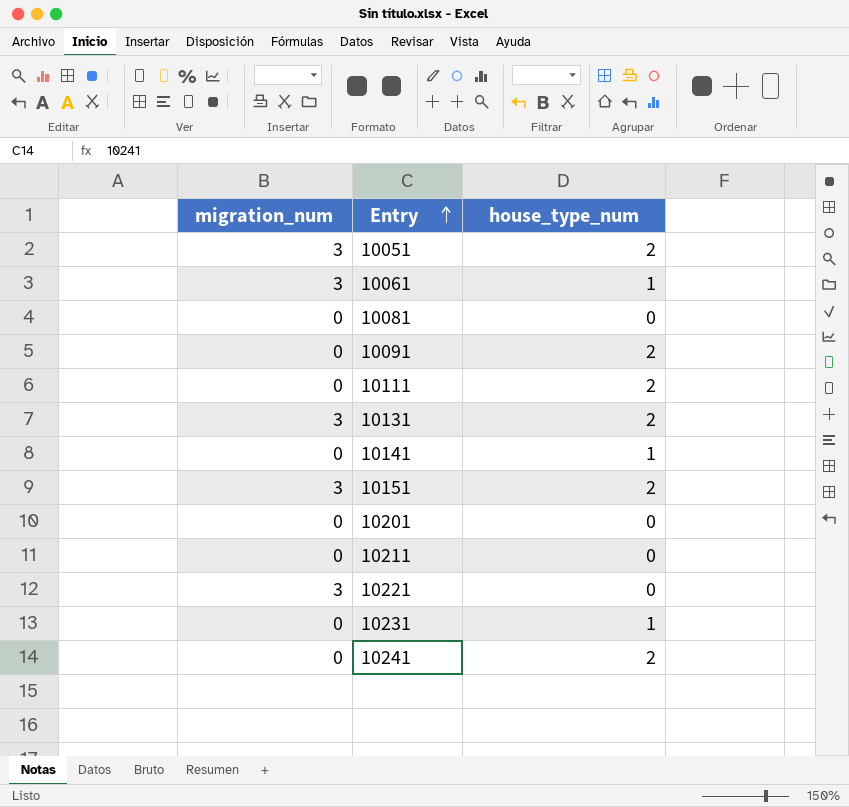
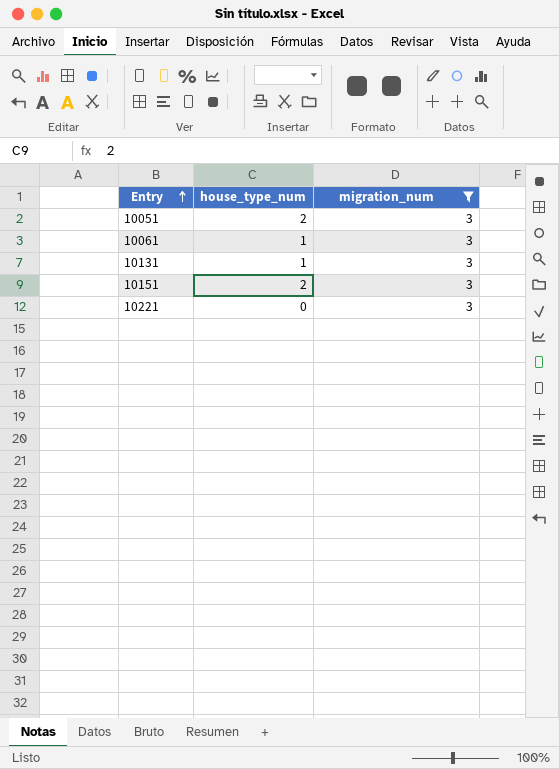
filter: none -> migration_num = 3
column migration_num | position: 1 -> 3
10131 | house_type_num: 2 -> 1

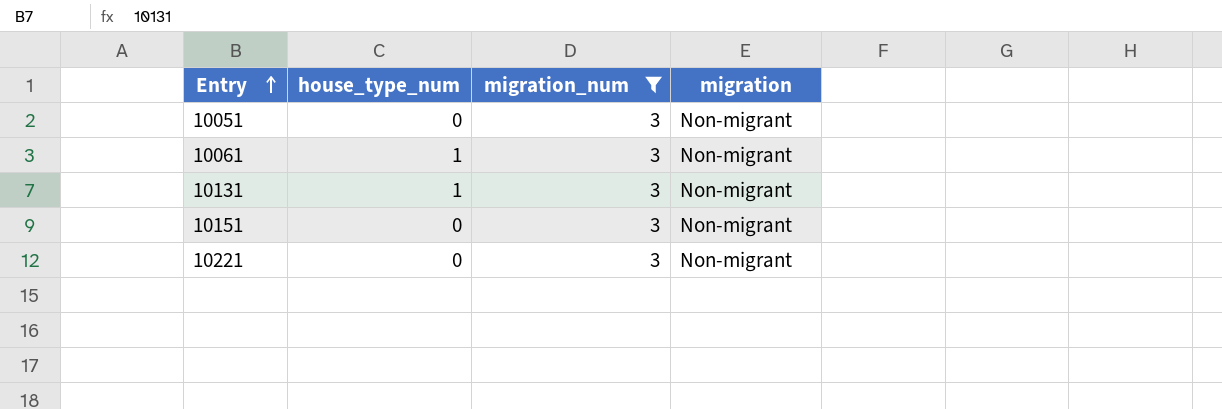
column migration | position: none -> 4
10051 | house_type_num: 2 -> 0
10151 | house_type_num: 2 -> 0

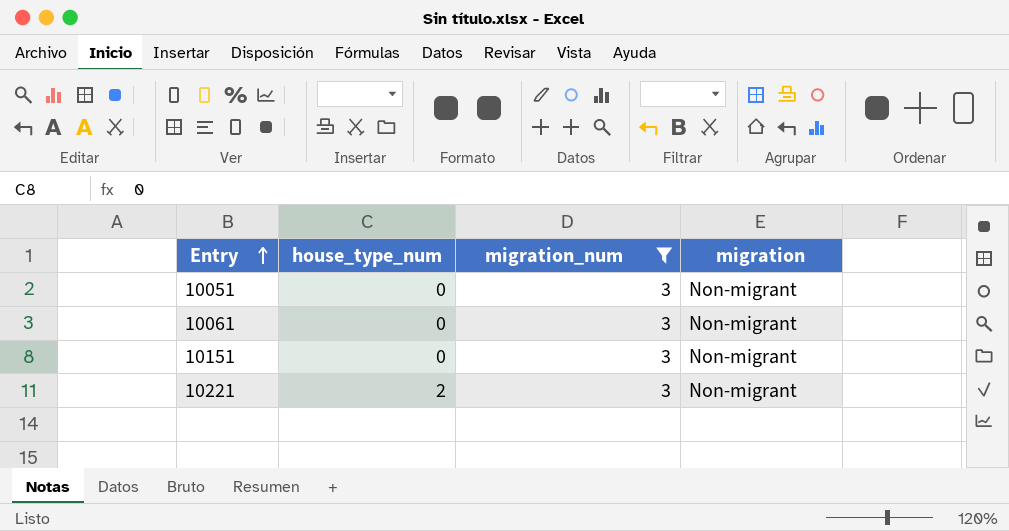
row 10131: 1 | 3 | Non-migrant -> none
10061 | house_type_num: 1 -> 0
10221 | house_type_num: 0 -> 2

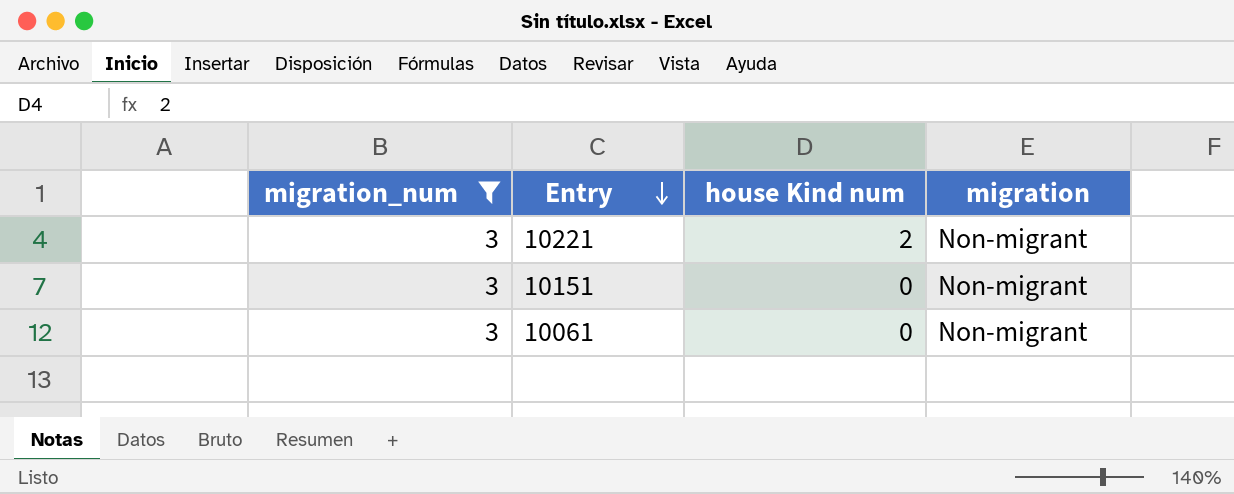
row order: Entry ascending -> Entry descending
column migration_num | position: 3 -> 1
column name: house_type_num -> house Kind num
row 10051: 0 | 3 | Non-migrant -> none

